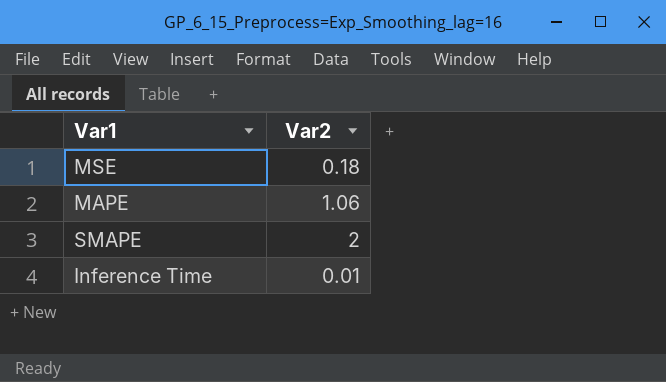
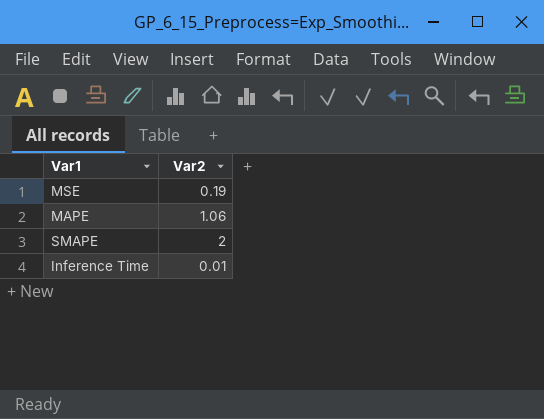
MSE | Var2: 0.18 -> 0.19

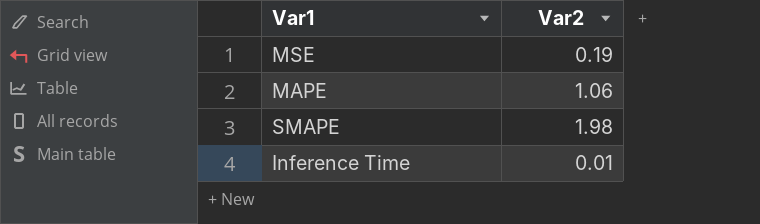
SMAPE | Var2: 2 -> 1.98

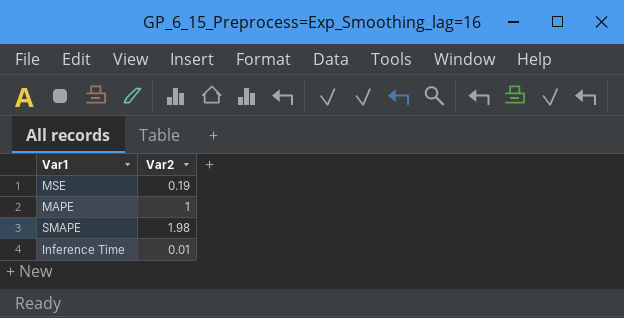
MAPE | Var2: 1.06 -> 1

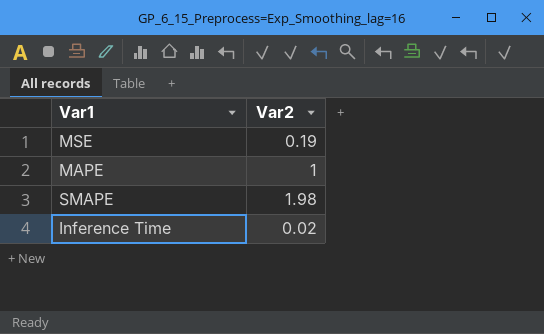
Inference Time | Var2: 0.01 -> 0.02

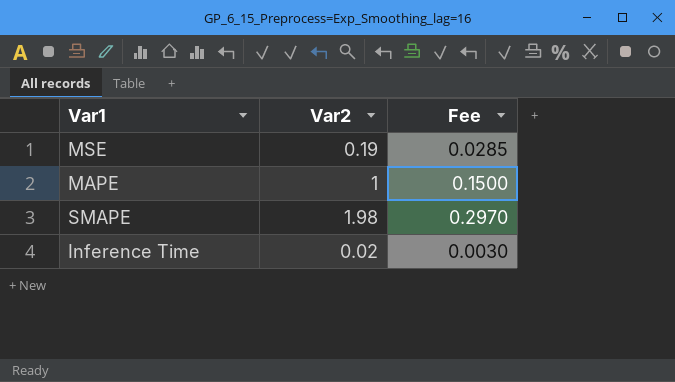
column Fee | formula: none -> [Var2] * 0.15

